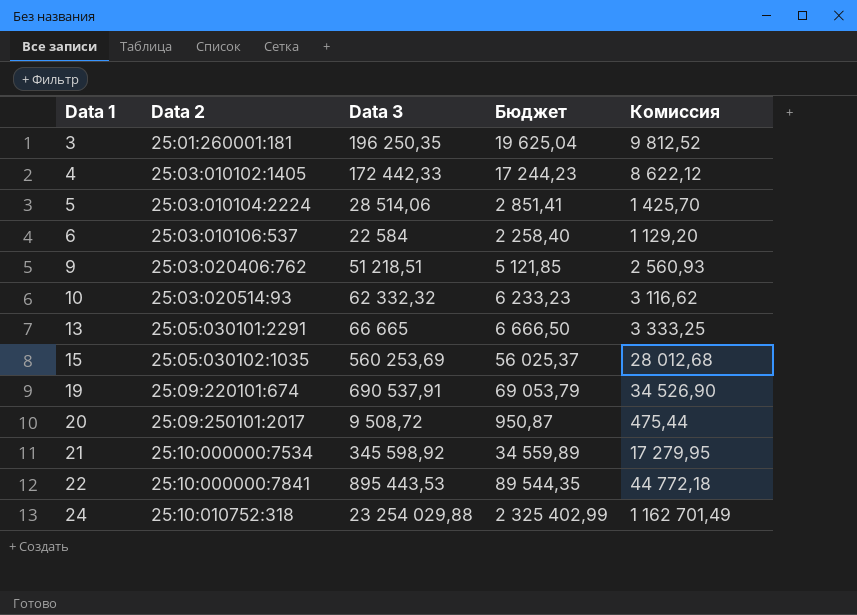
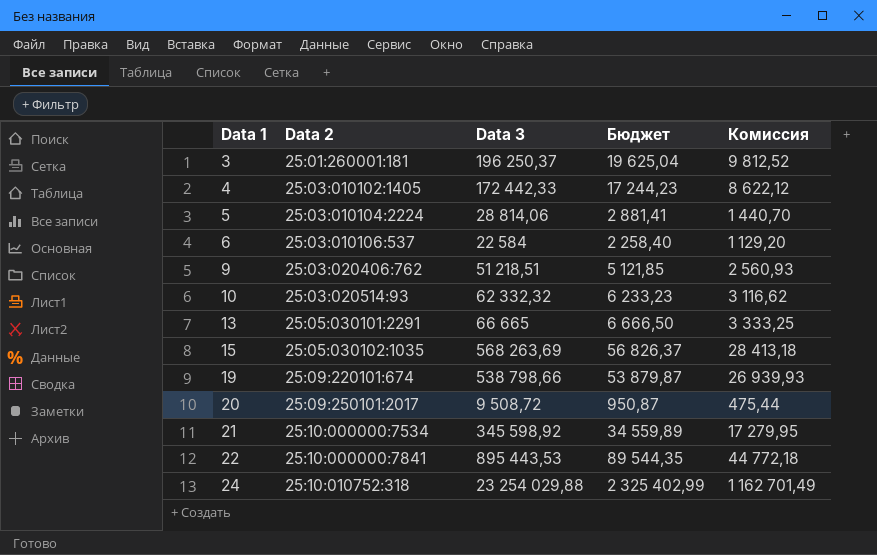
3 | Data 3: 196 250,35 -> 196 250,37
5 | Data 3: 28 514,06 -> 28 814,06
5 | Бюджет: 2 851,41 -> 2 881,41
5 | Комиссия: 1 425,70 -> 1 440,70
15 | Data 3: 560 253,69 -> 568 263,69
15 | Бюджет: 56 025,37 -> 56 826,37
15 | Комиссия: 28 012,68 -> 28 413,18
19 | Data 3: 690 537,91 -> 538 798,66
19 | Бюджет: 69 053,79 -> 53 879,87
19 | Комиссия: 34 526,90 -> 26 939,93

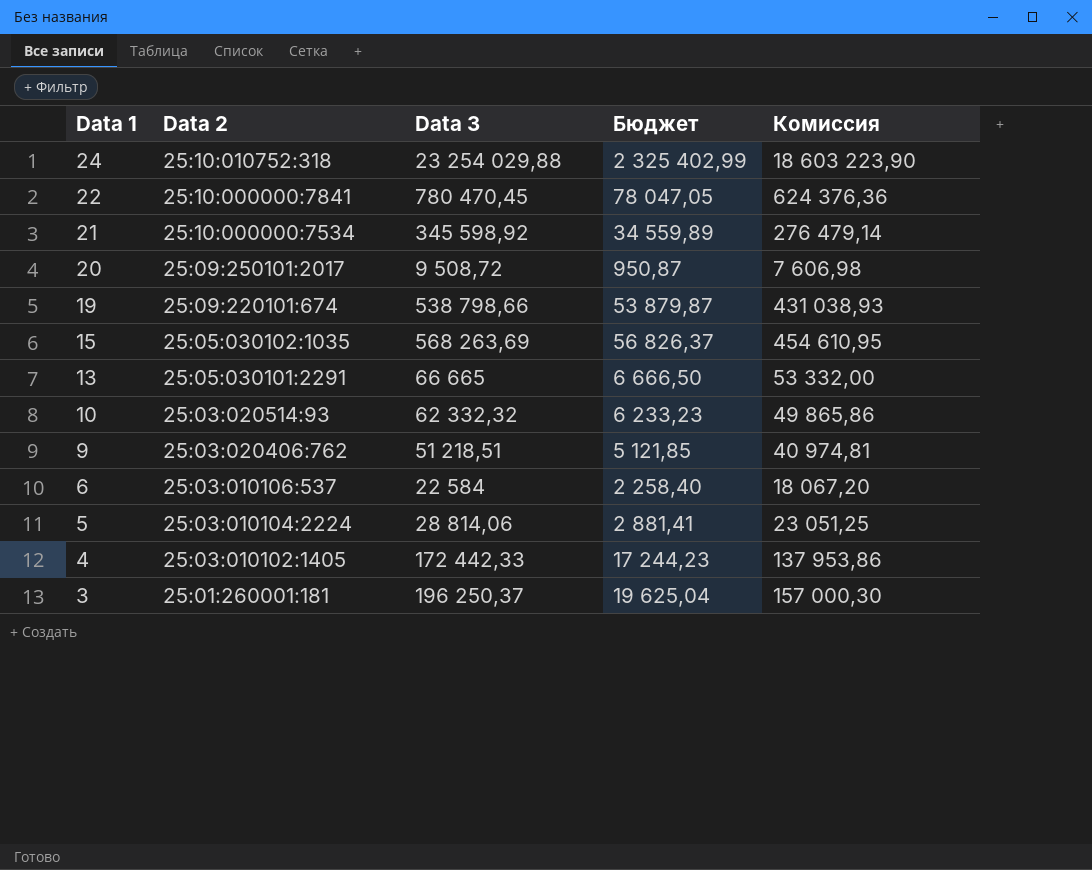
row order: Data 1 ascending -> Data 1 descending
column Комиссия | formula: [Data 3] * 0,05 -> [Data 3] * 0,8
22 | Data 3: 895 443,53 -> 780 470,45
22 | Бюджет: 89 544,35 -> 78 047,05

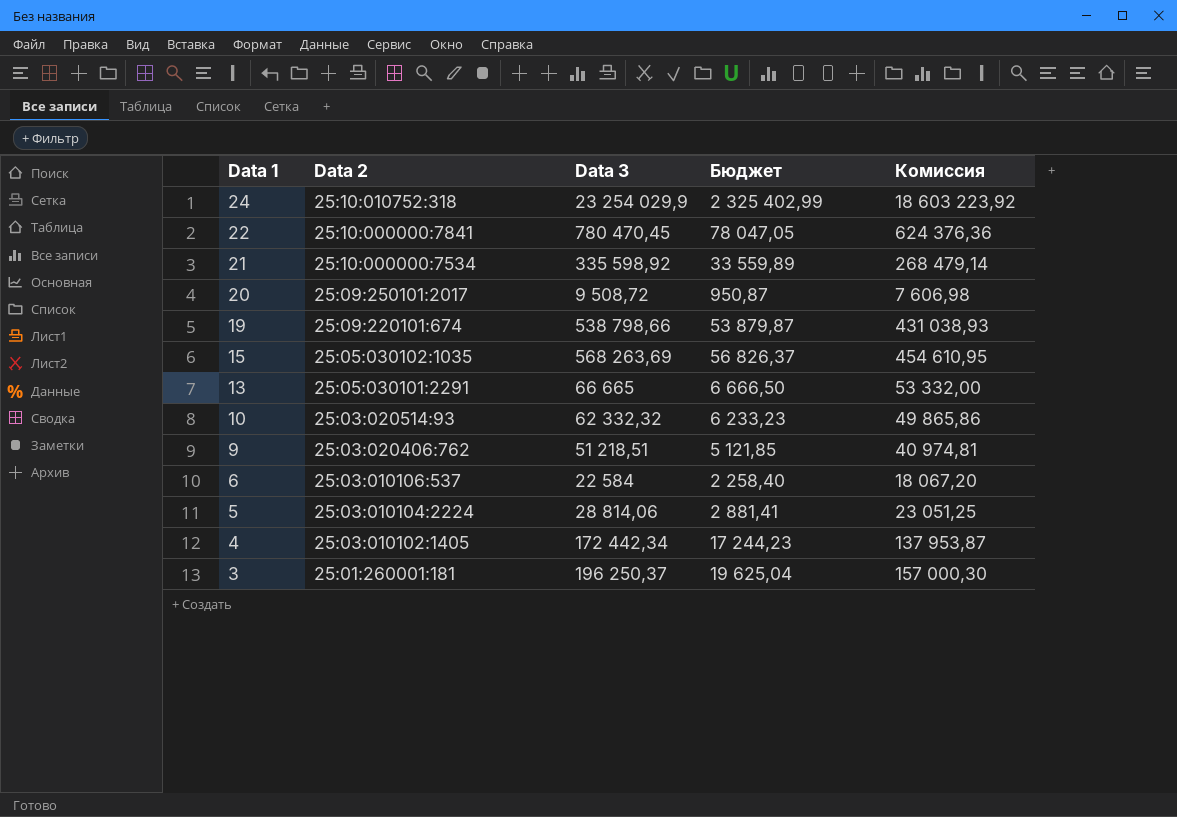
24 | Data 3: 23 254 029,88 -> 23 254 029,9
24 | Комиссия: 18 603 223,90 -> 18 603 223,92
21 | Data 3: 345 598,92 -> 335 598,92
21 | Бюджет: 34 559,89 -> 33 559,89
21 | Комиссия: 276 479,14 -> 268 479,14
4 | Data 3: 172 442,33 -> 172 442,34
4 | Комиссия: 137 953,86 -> 137 953,87

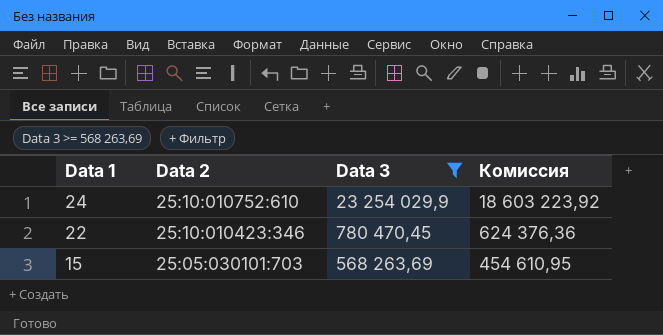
filter: none -> Data 3 >= 568 263,69
column Бюджет | formula: [Data 3] * 0,1 -> none
24 | Data 2: 25:10:010752:318 -> 25:10:010752:610
22 | Data 2: 25:10:000000:7841 -> 25:10:010423:346
15 | Data 2: 25:05:030102:1035 -> 25:05:030101:703

